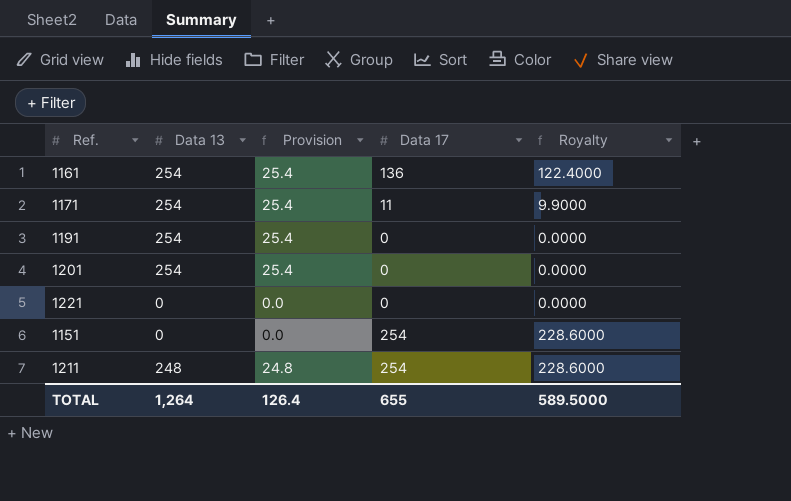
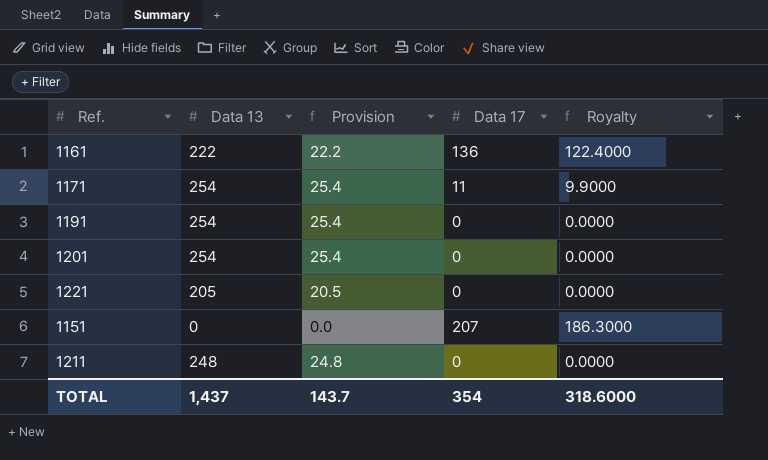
1161 | Data 13: 254 -> 222
1161 | Provision: 25.4 -> 22.2
1221 | Data 13: 0 -> 205
1221 | Provision: 0.0 -> 20.5
1151 | Data 17: 254 -> 207
1151 | Royalty: 228.6000 -> 186.3000
1211 | Data 17: 254 -> 0
1211 | Royalty: 228.6000 -> 0.0000
TOTAL | Data 13: 1,264 -> 1,437
TOTAL | Provision: 126.4 -> 143.7
TOTAL | Data 17: 655 -> 354
TOTAL | Royalty: 589.5000 -> 318.6000

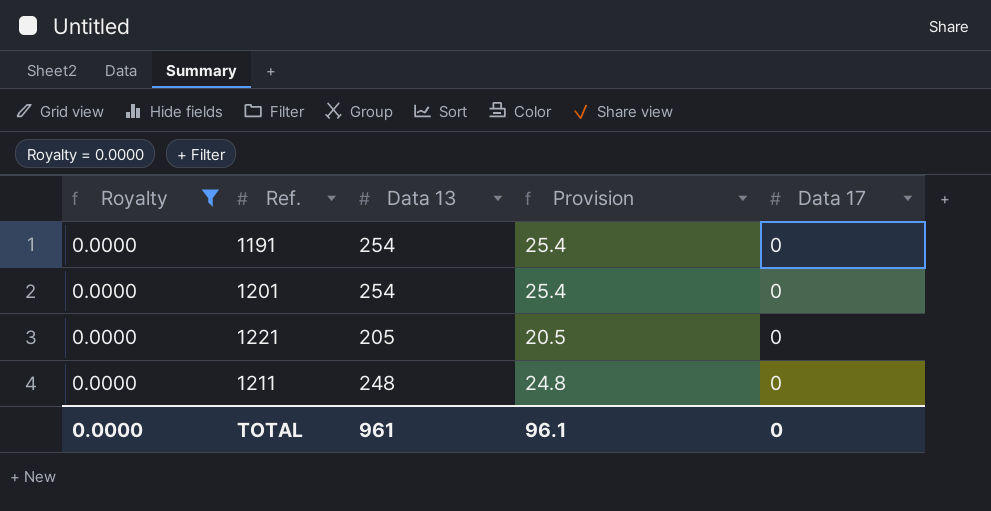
filter: none -> Royalty = 0.0000
column Royalty | position: 5 -> 1
TOTAL | Royalty: 318.6000 -> 0.0000
TOTAL | Data 13: 1,437 -> 961
TOTAL | Provision: 143.7 -> 96.1
TOTAL | Data 17: 354 -> 0

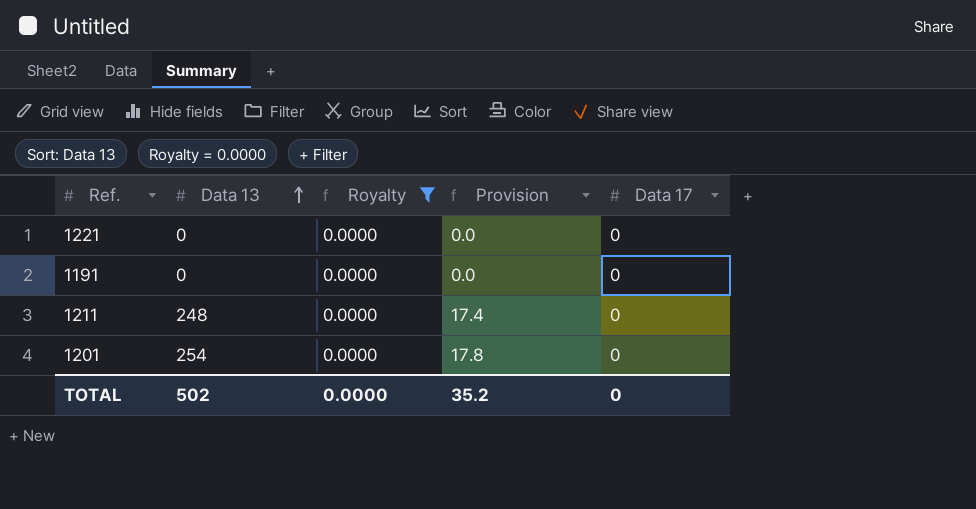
row order: none -> Data 13 ascending
column Royalty | position: 1 -> 3
column Provision | formula: [Data 13] * 0.1 -> [Data 13] * 0.07
1221 | Data 13: 205 -> 0
1191 | Data 13: 254 -> 0
TOTAL | Data 13: 961 -> 502
TOTAL | Provision: 96.1 -> 35.2

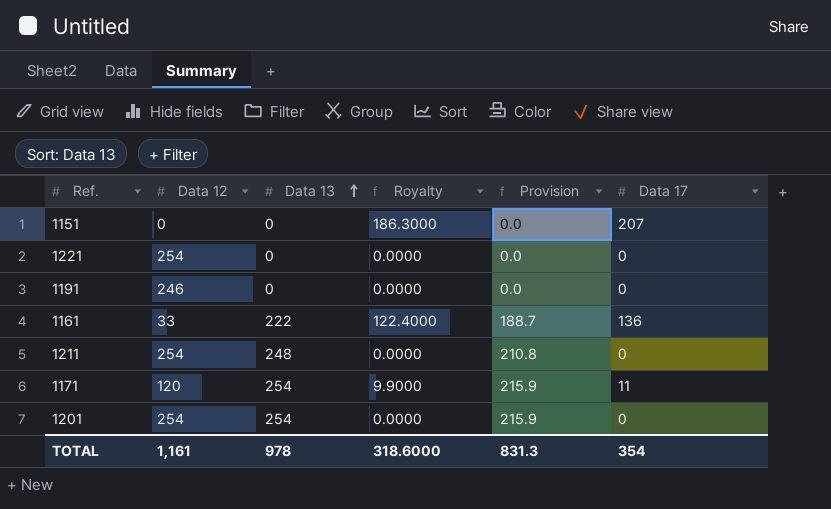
filter: Royalty = 0.0000 -> none
column Data 12 | position: none -> 2
column Provision | formula: [Data 13] * 0.07 -> [Data 13] * 0.85
TOTAL | Data 13: 502 -> 978
TOTAL | Royalty: 0.0000 -> 318.6000
TOTAL | Provision: 35.2 -> 831.3
TOTAL | Data 17: 0 -> 354

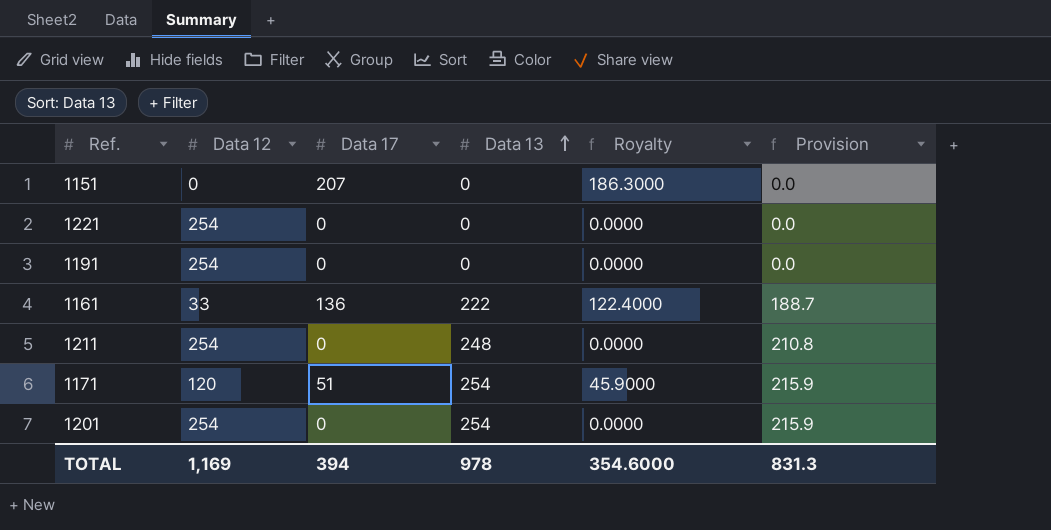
column Data 17 | position: 6 -> 3
1191 | Data 12: 246 -> 254
1171 | Data 17: 11 -> 51
1171 | Royalty: 9.9000 -> 45.9000
TOTAL | Data 12: 1,161 -> 1,169
TOTAL | Data 17: 354 -> 394
TOTAL | Royalty: 318.6000 -> 354.6000

